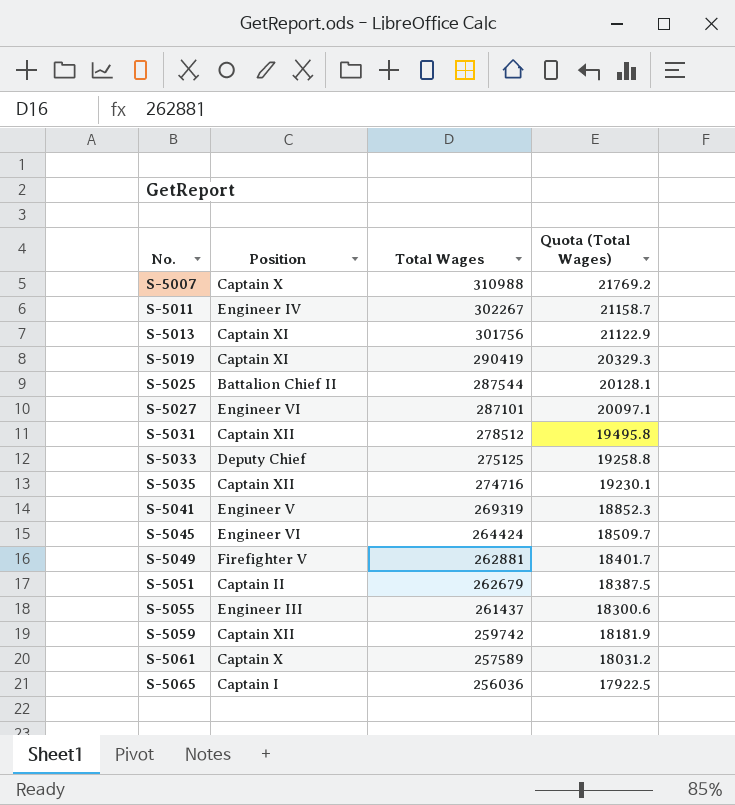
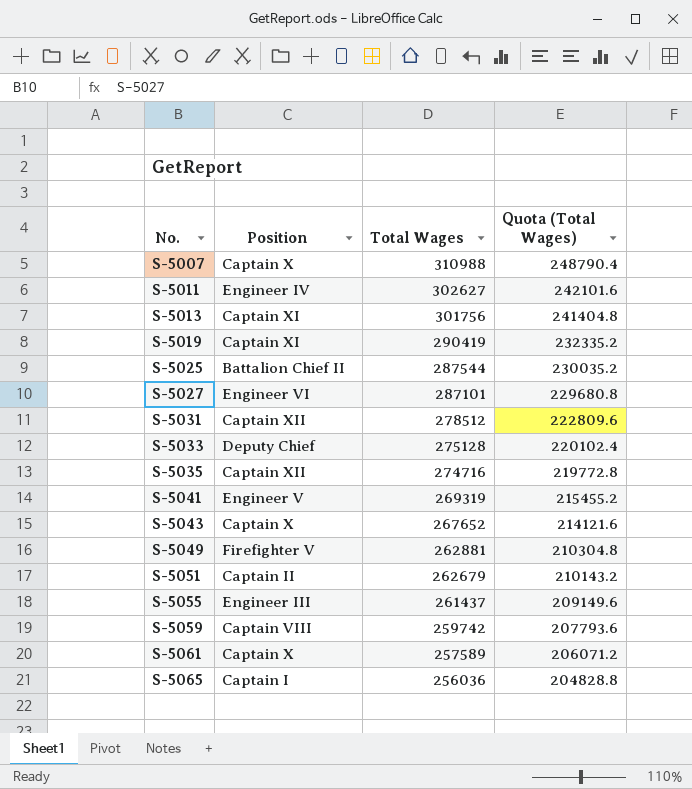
column Quota (Total Wages) | formula: [Total Wages] * 0.07 -> [Total Wages] * 0.8
row S-5045: Engineer VI | 264424 | 18509.7 -> none
S-5011 | Total Wages: 302267 -> 302627
S-5033 | Total Wages: 275125 -> 275128
row S-5043: none -> Captain X | 267652 | 214121.6
S-5059 | Position: Captain XII -> Captain VIII

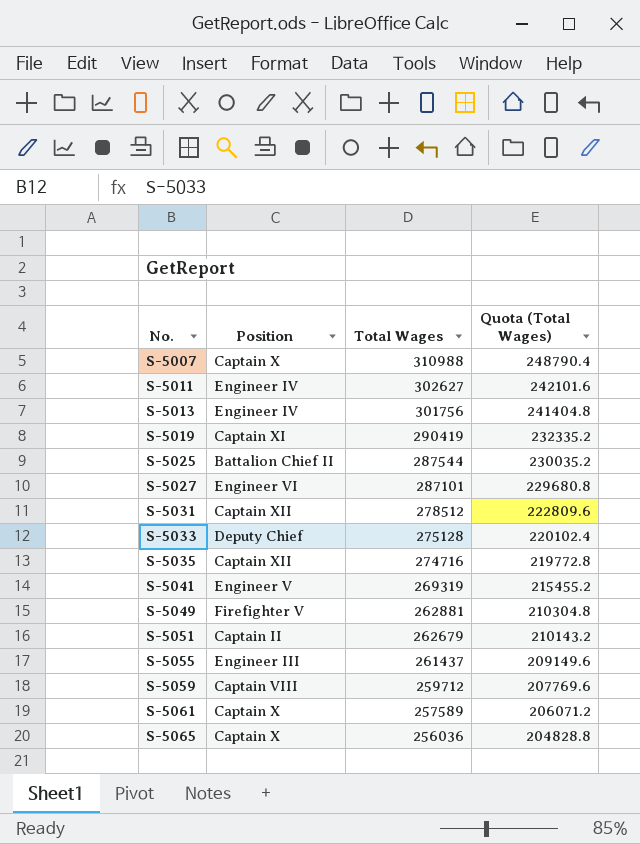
row S-5043: Captain X | 267652 | 214121.6 -> none
S-5013 | Position: Captain XI -> Engineer IV
S-5059 | Total Wages: 259742 -> 259712
S-5059 | Quota (Total Wages): 207793.6 -> 207769.6
S-5065 | Position: Captain I -> Captain X

